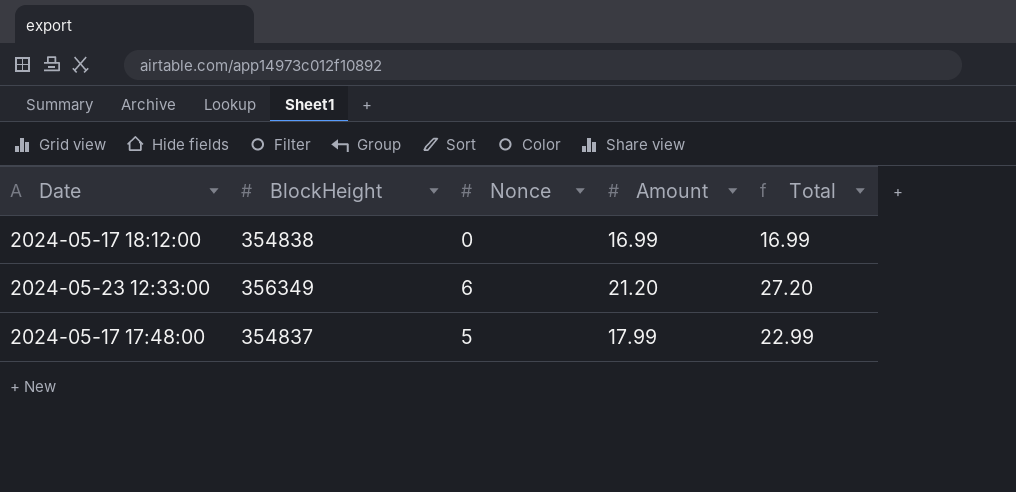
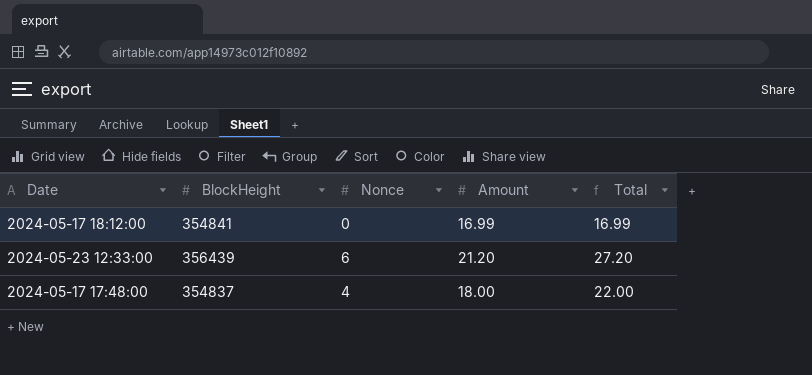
2024-05-17 18:12:00 | BlockHeight: 354838 -> 354841
2024-05-23 12:33:00 | BlockHeight: 356349 -> 356439
2024-05-17 17:48:00 | Nonce: 5 -> 4
2024-05-17 17:48:00 | Amount: 17.99 -> 18.00
2024-05-17 17:48:00 | Total: 22.99 -> 22.00

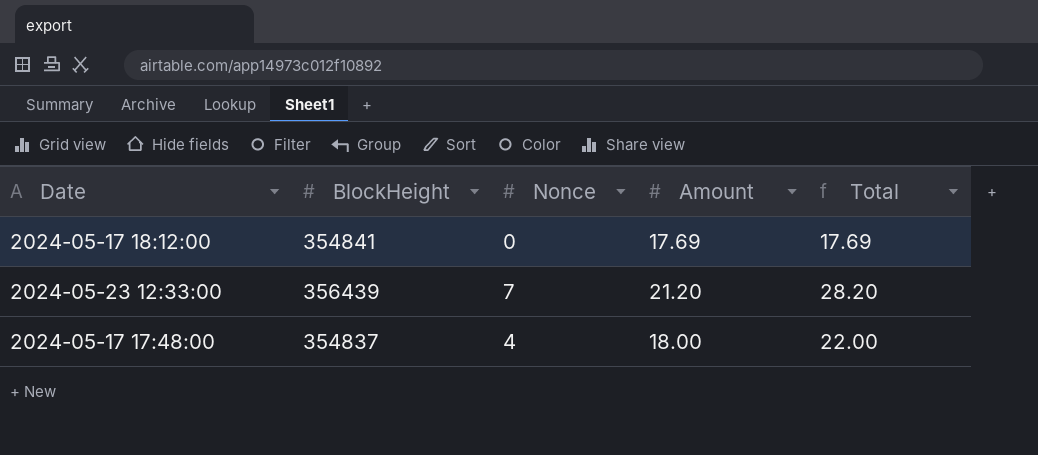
2024-05-17 18:12:00 | Amount: 16.99 -> 17.69
2024-05-17 18:12:00 | Total: 16.99 -> 17.69
2024-05-23 12:33:00 | Nonce: 6 -> 7
2024-05-23 12:33:00 | Total: 27.20 -> 28.20

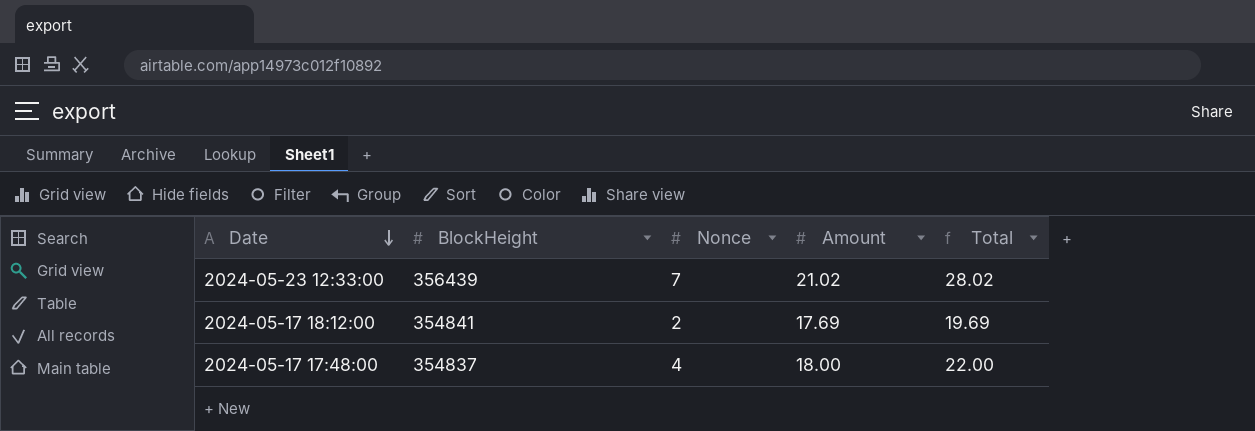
row order: none -> Date descending
2024-05-23 12:33:00 | Amount: 21.20 -> 21.02
2024-05-23 12:33:00 | Total: 28.20 -> 28.02
2024-05-17 18:12:00 | Nonce: 0 -> 2
2024-05-17 18:12:00 | Total: 17.69 -> 19.69

